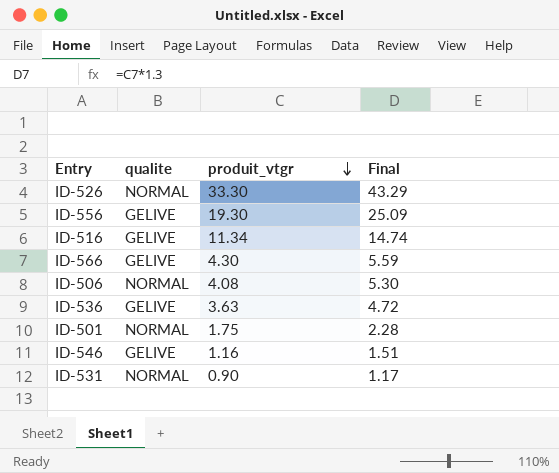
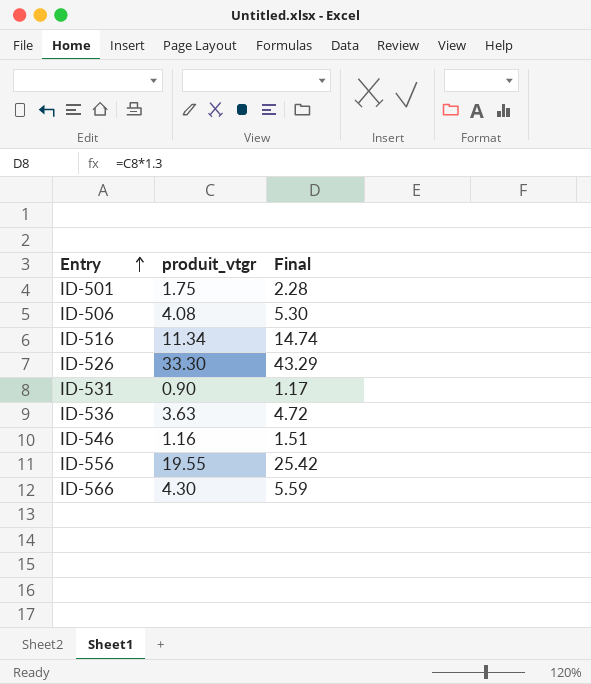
row order: produit_vtgr descending -> Entry ascending
column qualite | position: 2 -> none
ID-556 | produit_vtgr: 19.30 -> 19.55
ID-556 | Final: 25.09 -> 25.42

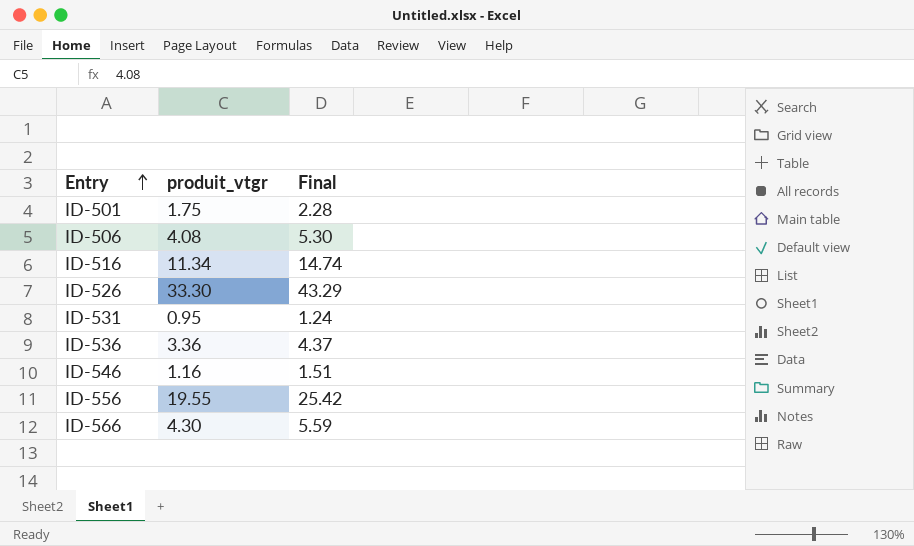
ID-531 | produit_vtgr: 0.90 -> 0.95
ID-531 | Final: 1.17 -> 1.24
ID-536 | produit_vtgr: 3.63 -> 3.36
ID-536 | Final: 4.72 -> 4.37

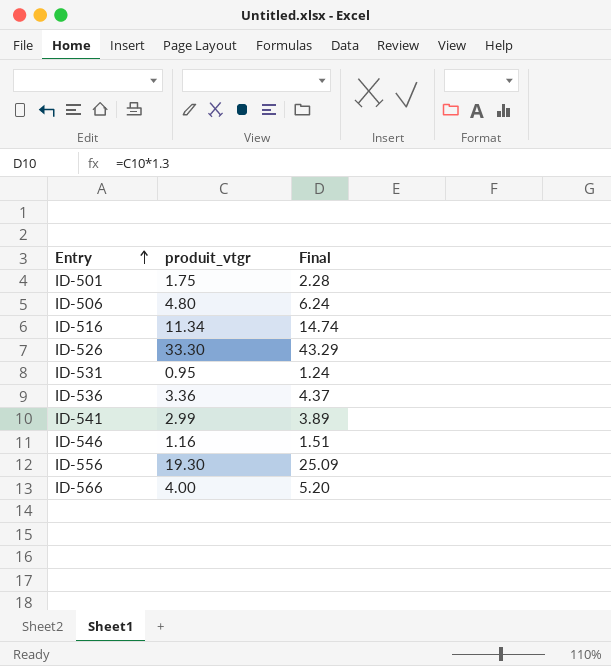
ID-506 | produit_vtgr: 4.08 -> 4.80
ID-506 | Final: 5.30 -> 6.24
row ID-541: none -> 2.99 | 3.89
ID-556 | produit_vtgr: 19.55 -> 19.30
ID-556 | Final: 25.42 -> 25.09
ID-566 | produit_vtgr: 4.30 -> 4.00
ID-566 | Final: 5.59 -> 5.20

